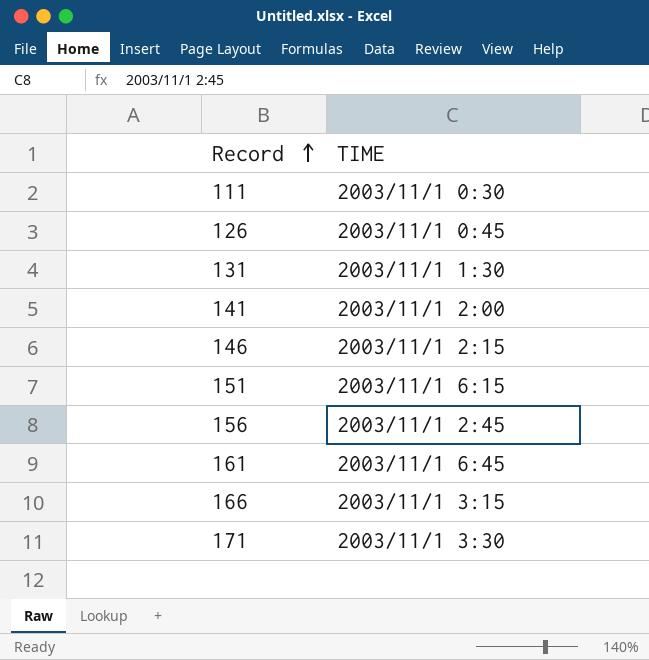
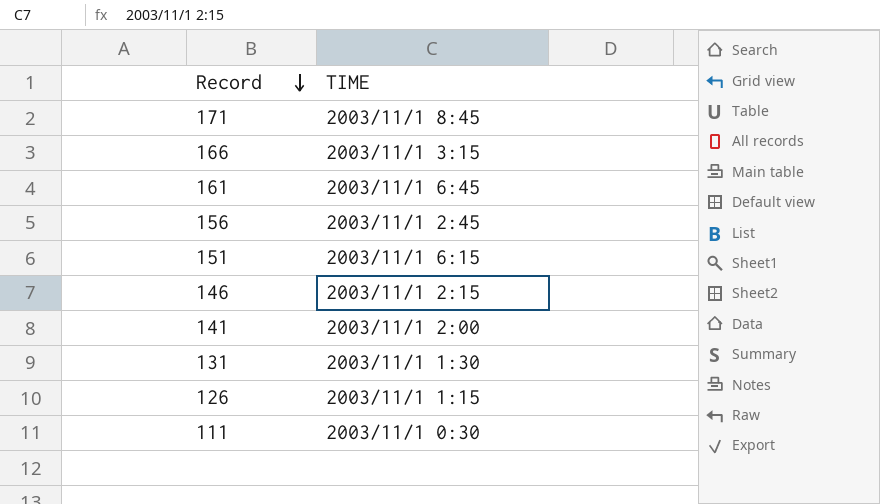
row order: Record ascending -> Record descending
171 | TIME: 2003/11/1 3:30 -> 2003/11/1 8:45
126 | TIME: 2003/11/1 0:45 -> 2003/11/1 1:15

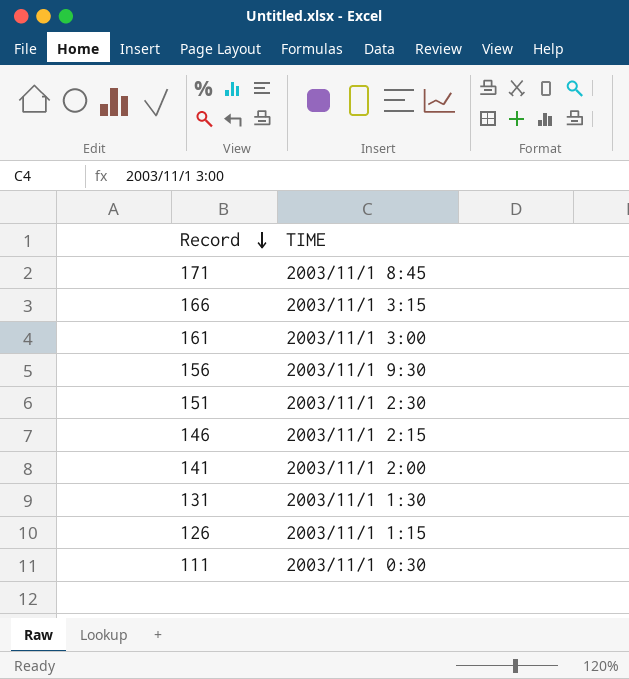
161 | TIME: 2003/11/1 6:45 -> 2003/11/1 3:00
156 | TIME: 2003/11/1 2:45 -> 2003/11/1 9:30
151 | TIME: 2003/11/1 6:15 -> 2003/11/1 2:30

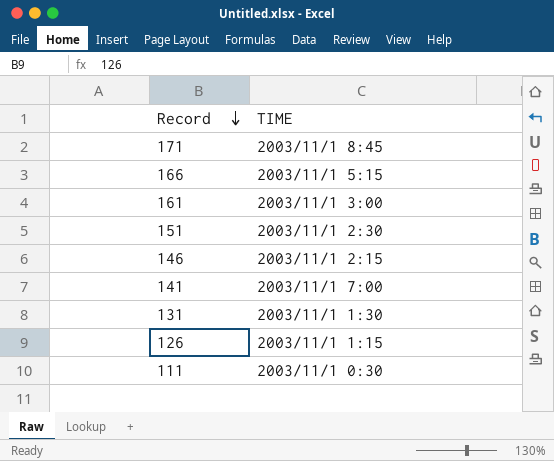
row 156: 2003/11/1 9:30 -> none
166 | TIME: 2003/11/1 3:15 -> 2003/11/1 5:15
141 | TIME: 2003/11/1 2:00 -> 2003/11/1 7:00

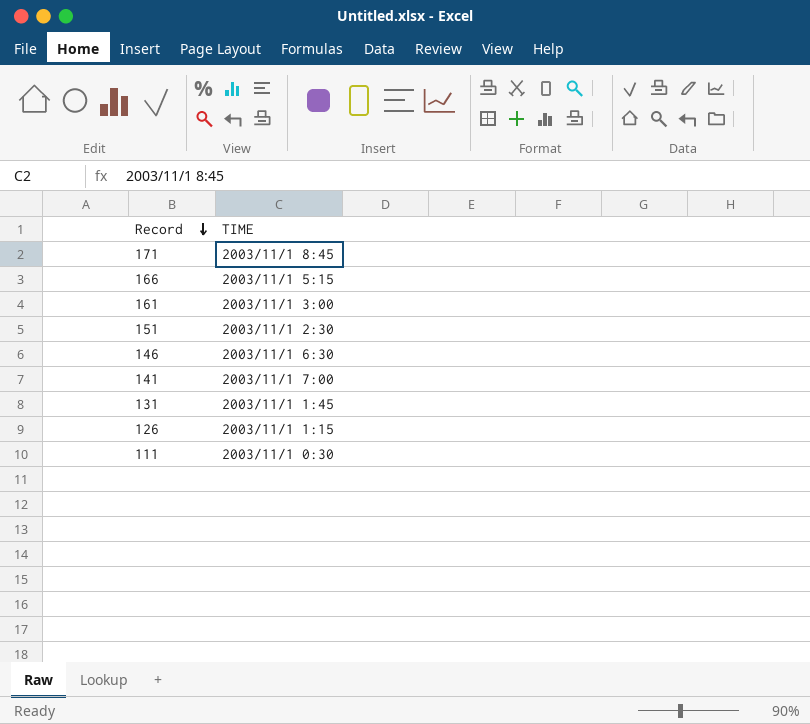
146 | TIME: 2003/11/1 2:15 -> 2003/11/1 6:30
131 | TIME: 2003/11/1 1:30 -> 2003/11/1 1:45

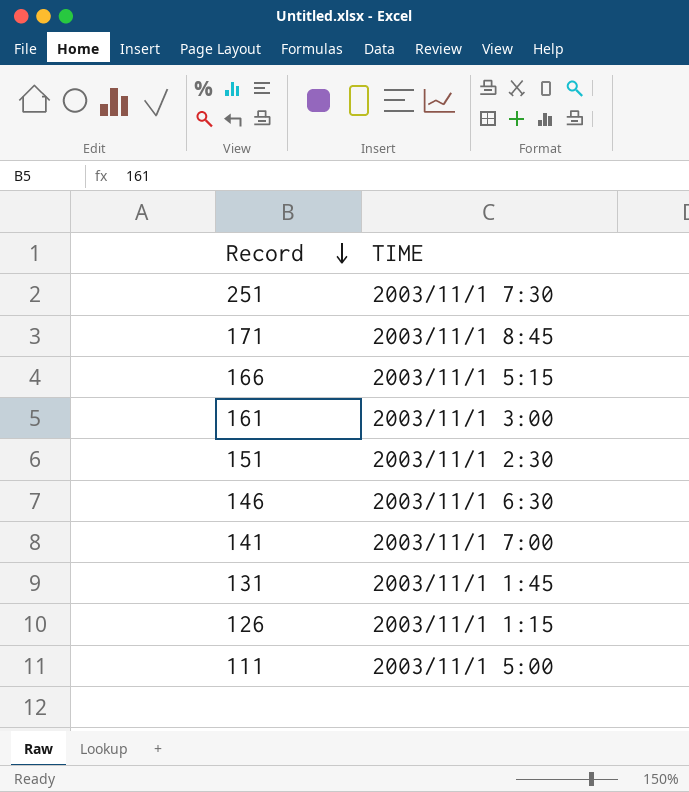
row 251: none -> 2003/11/1 7:30
111 | TIME: 2003/11/1 0:30 -> 2003/11/1 5:00

